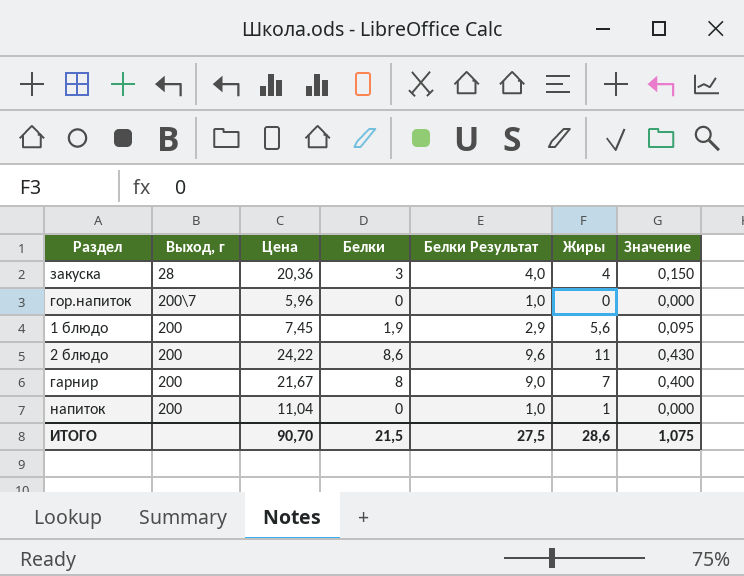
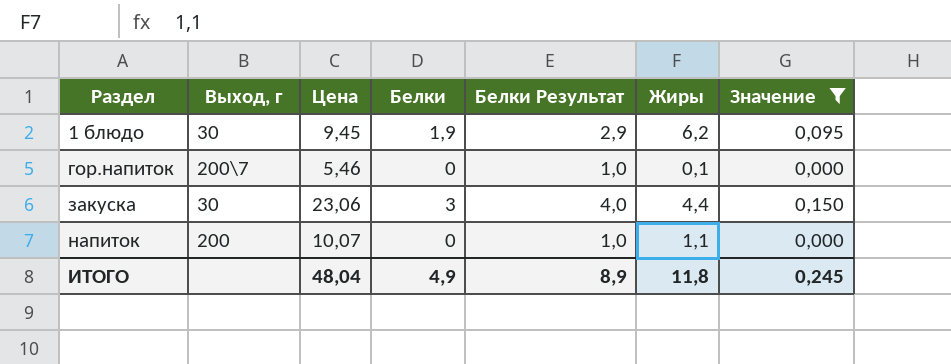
filter: none -> Значение <= 0,150
row order: none -> Раздел ascending
1 блюдо | Выход, г: 200 -> 30
1 блюдо | Цена: 7,45 -> 9,45
1 блюдо | Жиры: 5,6 -> 6,2
гор.напиток | Цена: 5,96 -> 5,46
гор.напиток | Жиры: 0 -> 0,1
закуска | Выход, г: 28 -> 30
закуска | Цена: 20,36 -> 23,06
закуска | Жиры: 4 -> 4,4
напиток | Цена: 11,04 -> 10,07
напиток | Жиры: 1 -> 1,1
ИТОГО | Цена: 90,70 -> 48,04
ИТОГО | Белки: 21,5 -> 4,9
ИТОГО | Белки Результат: 27,5 -> 8,9
ИТОГО | Жиры: 28,6 -> 11,8
ИТОГО | Значение: 1,075 -> 0,245

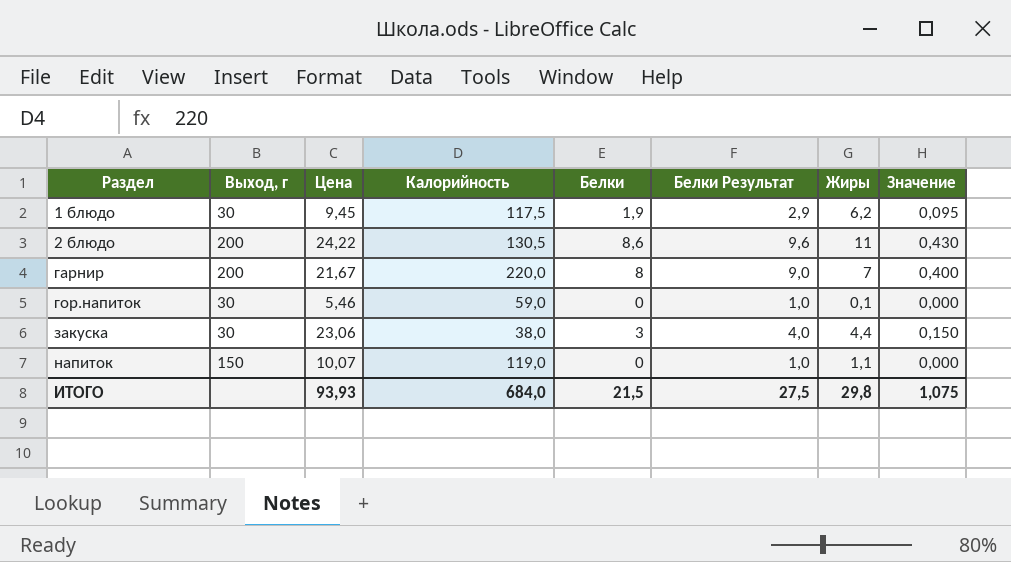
filter: Значение <= 0,150 -> none
column Калорийность | position: none -> 4
гор.напиток | Выход, г: 200\7 -> 30
напиток | Выход, г: 200 -> 150
ИТОГО | Цена: 48,04 -> 93,93
ИТОГО | Белки: 4,9 -> 21,5
ИТОГО | Белки Результат: 8,9 -> 27,5
ИТОГО | Жиры: 11,8 -> 29,8
ИТОГО | Значение: 0,245 -> 1,075

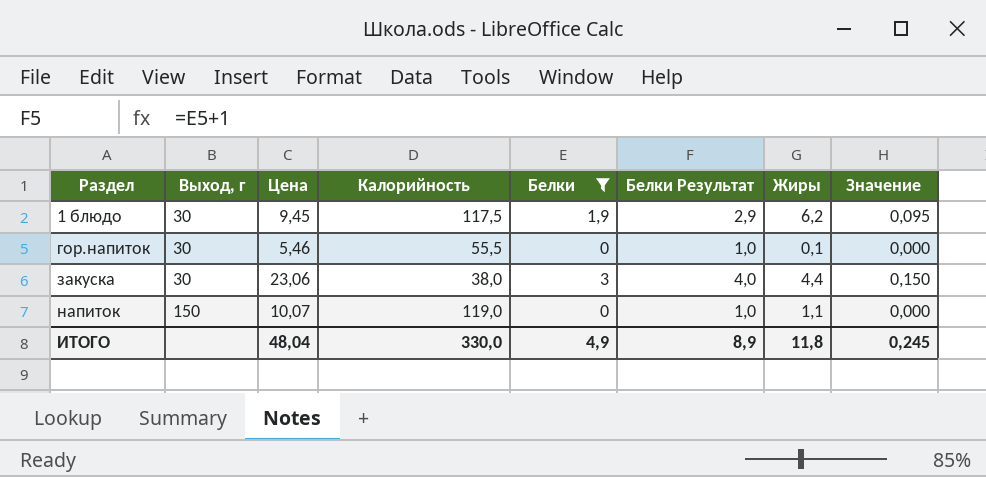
filter: none -> Белки <= 3
гор.напиток | Калорийность: 59,0 -> 55,5
ИТОГО | Цена: 93,93 -> 48,04
ИТОГО | Калорийность: 684,0 -> 330,0
ИТОГО | Белки: 21,5 -> 4,9
ИТОГО | Белки Результат: 27,5 -> 8,9
ИТОГО | Жиры: 29,8 -> 11,8
ИТОГО | Значение: 1,075 -> 0,245

